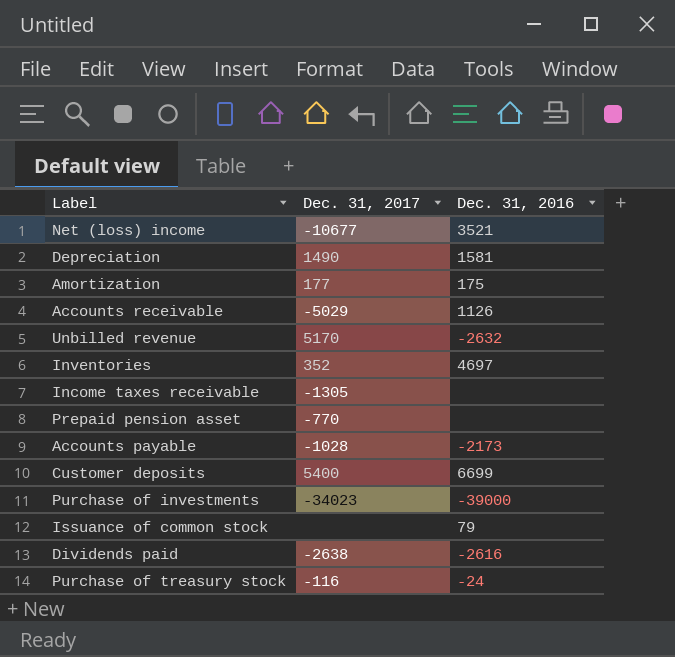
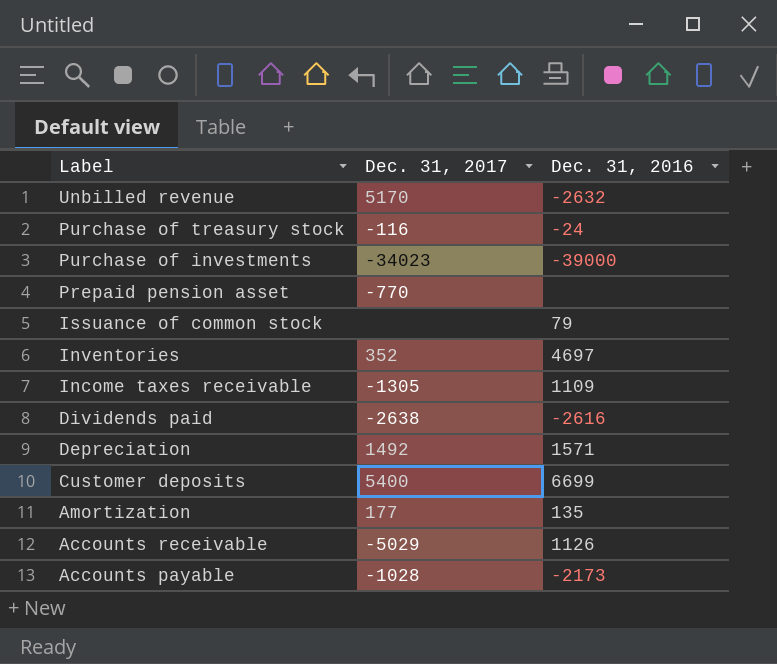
row order: none -> Label descending
row Net (loss) income: -10677 | 3521 -> none
Income taxes receivable | Dec. 31, 2016: none -> 1109
Depreciation | Dec. 31, 2017: 1490 -> 1492
Depreciation | Dec. 31, 2016: 1581 -> 1571
Amortization | Dec. 31, 2016: 175 -> 135

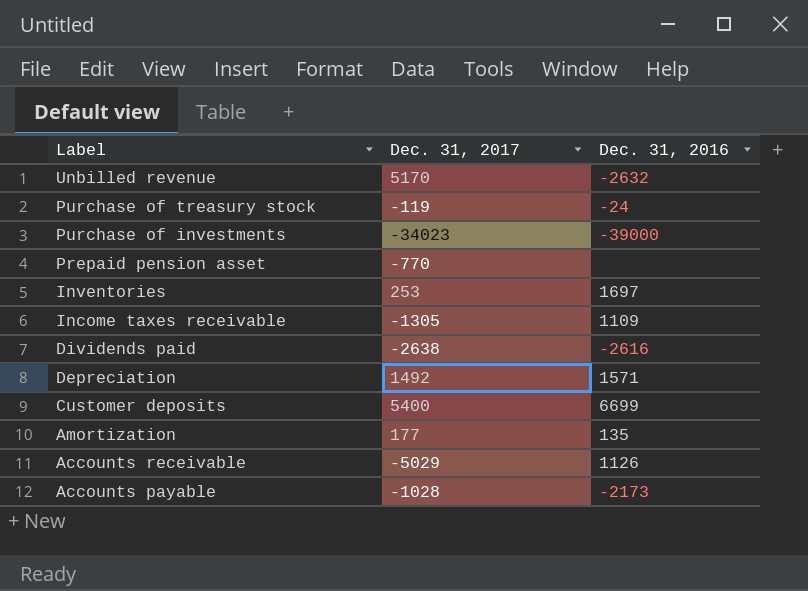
row Issuance of common stock: none | 79 -> none
Purchase of treasury stock | Dec. 31, 2017: -116 -> -119
Inventories | Dec. 31, 2017: 352 -> 253
Inventories | Dec. 31, 2016: 4697 -> 1697

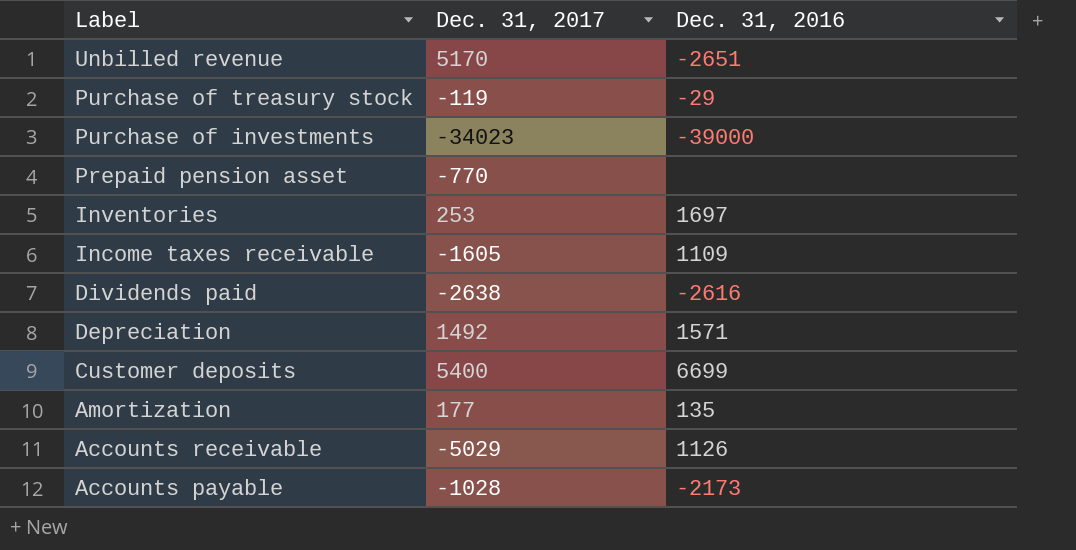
Unbilled revenue | Dec. 31, 2016: -2632 -> -2651
Purchase of treasury stock | Dec. 31, 2016: -24 -> -29
Income taxes receivable | Dec. 31, 2017: -1305 -> -1605

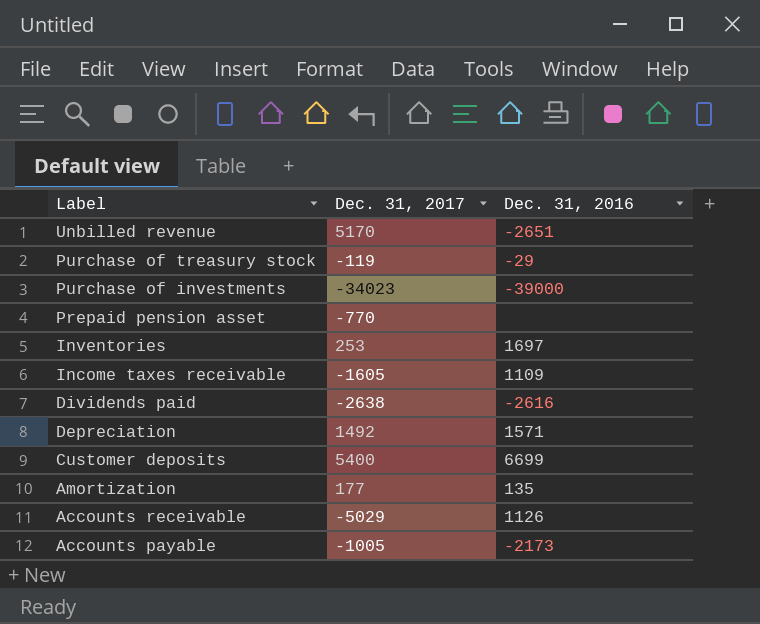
Accounts payable | Dec. 31, 2017: -1028 -> -1005

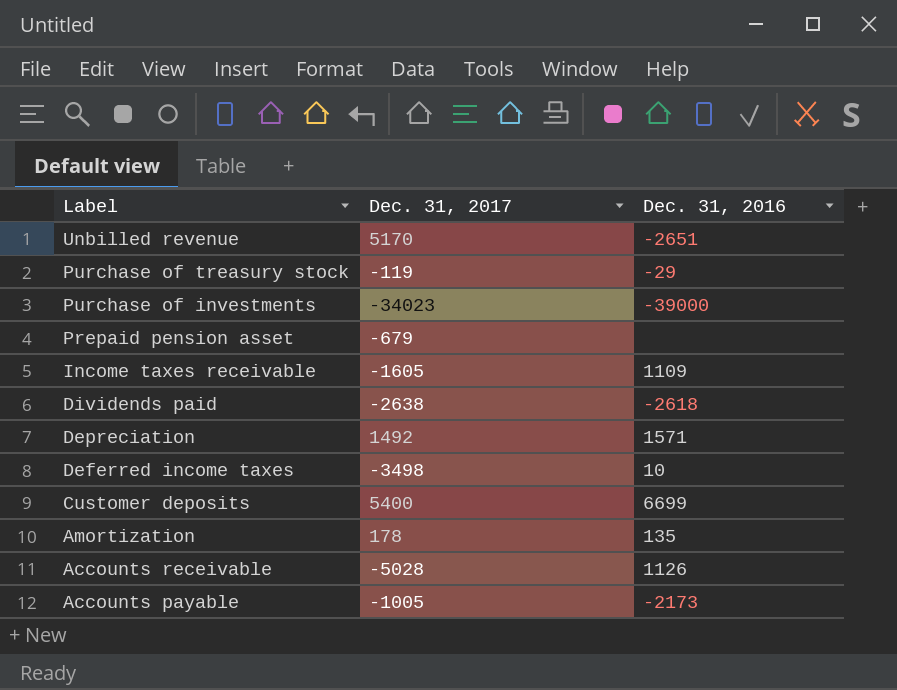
row Inventories: 253 | 1697 -> none
Prepaid pension asset | Dec. 31, 2017: -770 -> -679
Dividends paid | Dec. 31, 2016: -2616 -> -2618
row Deferred income taxes: none -> -3498 | 10
Amortization | Dec. 31, 2017: 177 -> 178
Accounts receivable | Dec. 31, 2017: -5029 -> -5028

